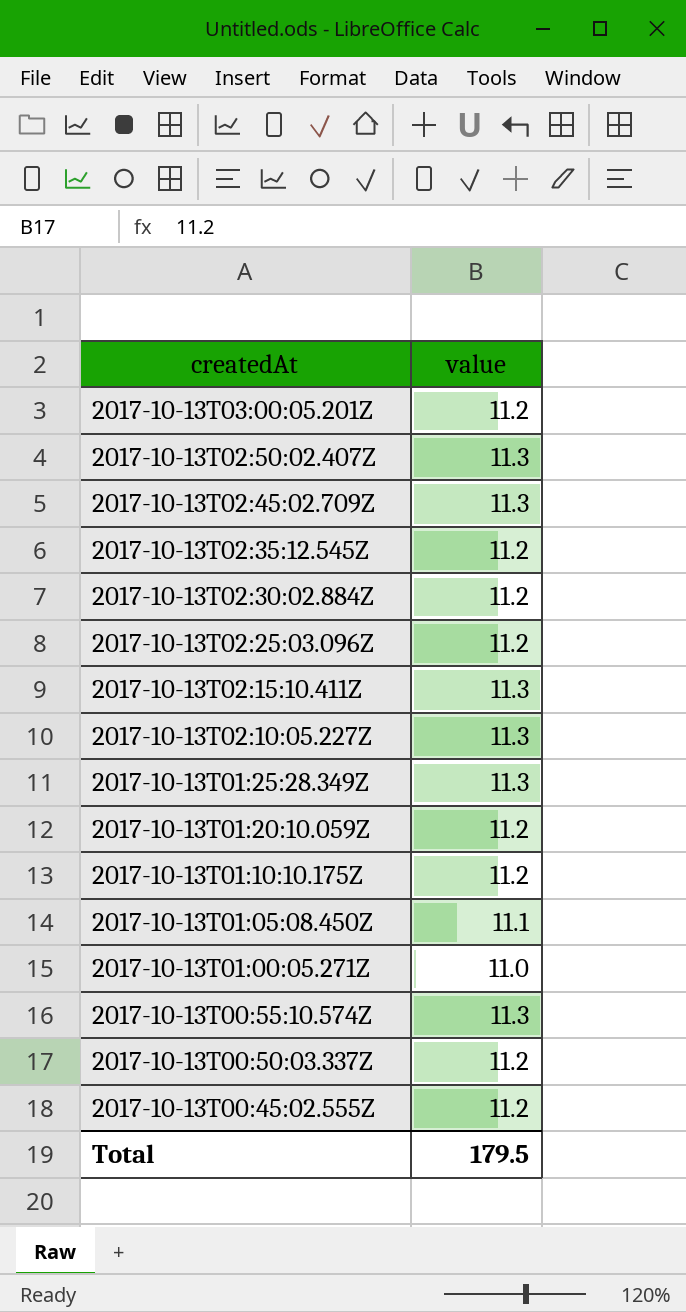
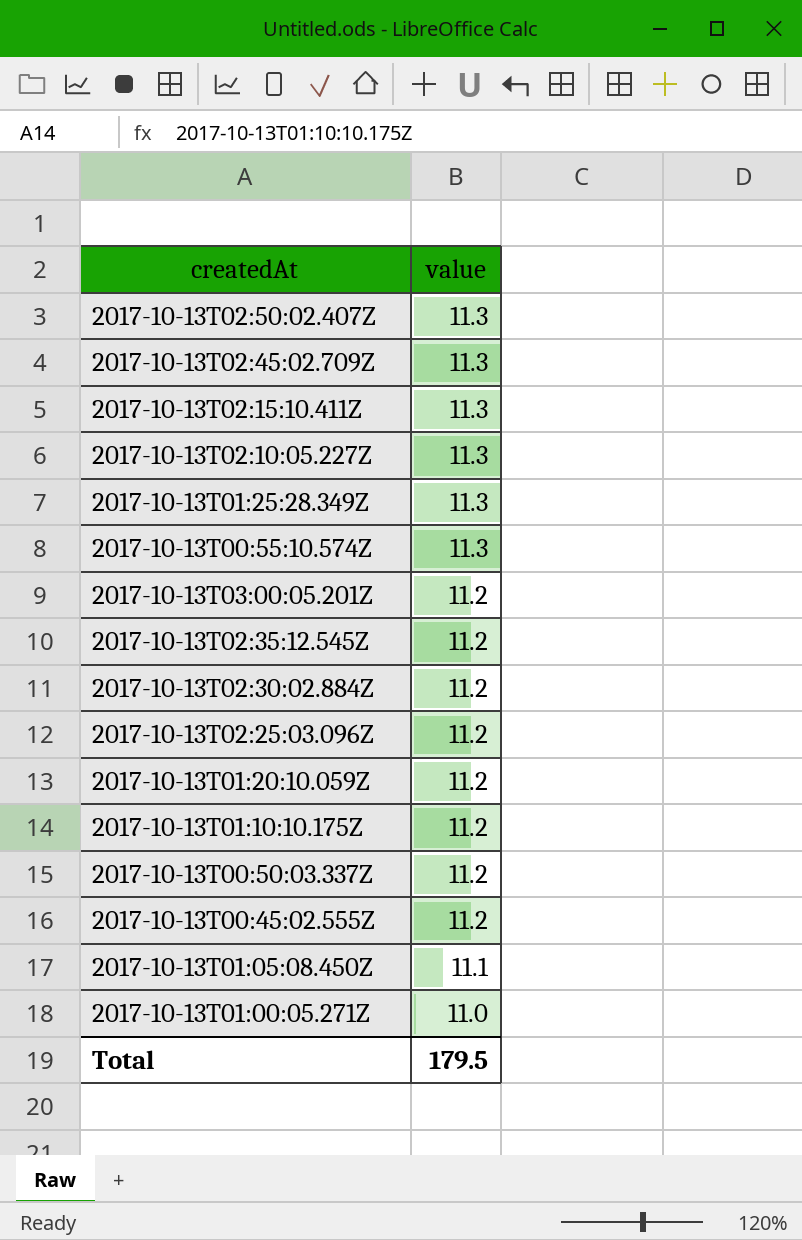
row order: createdAt descending -> value descending

